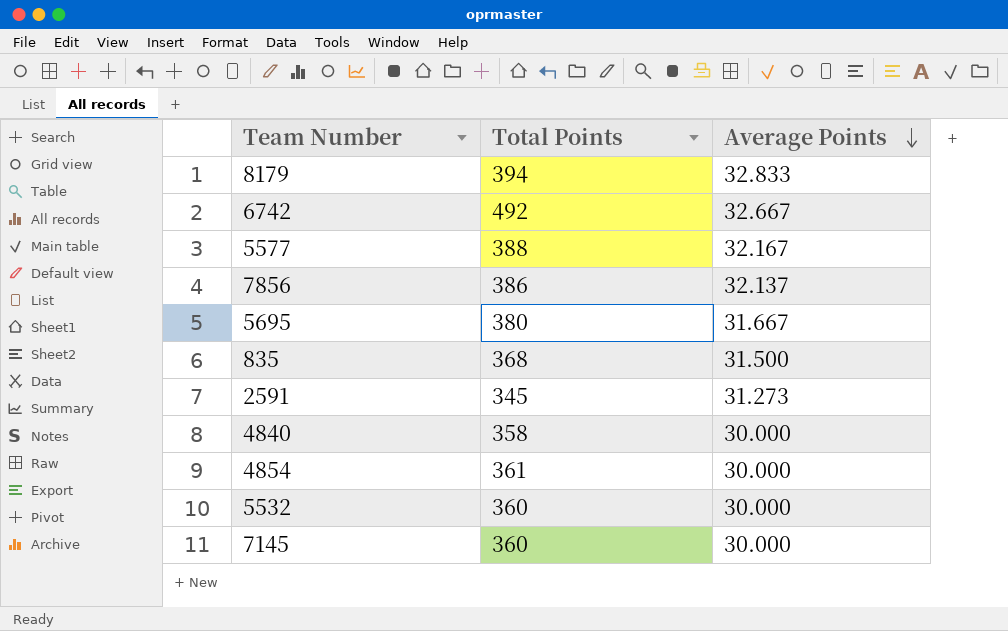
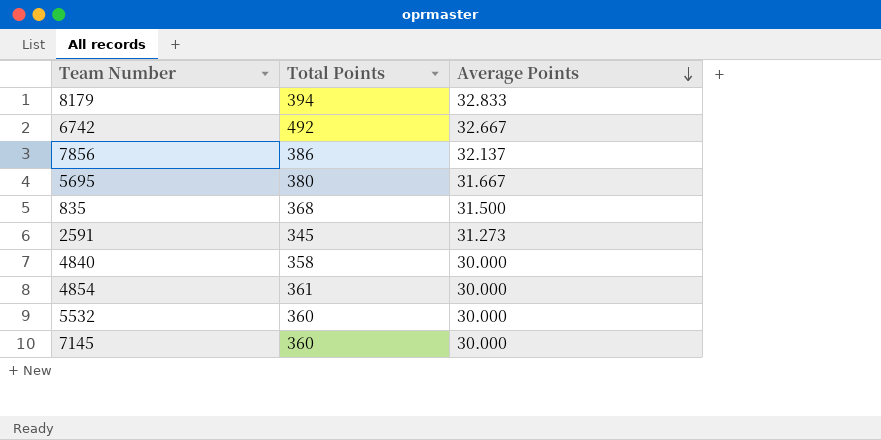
row 5577: 388 | 32.167 -> none

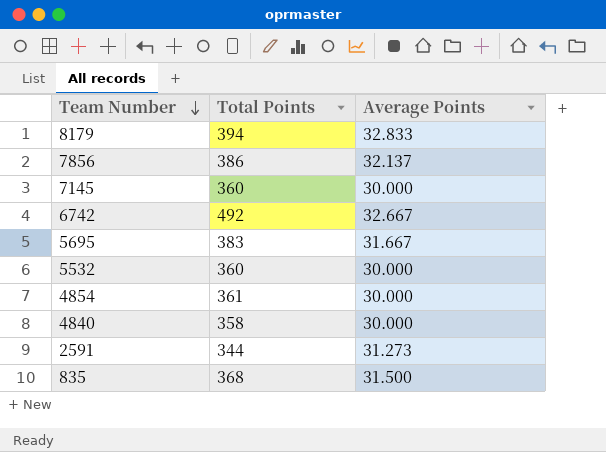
row order: Average Points descending -> Team Number descending
5695 | Total Points: 380 -> 383
2591 | Total Points: 345 -> 344

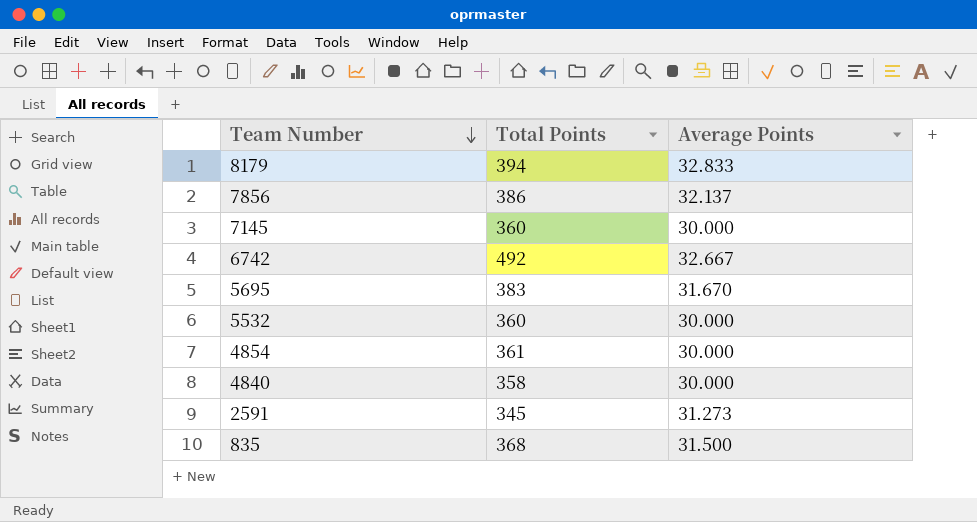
5695 | Average Points: 31.667 -> 31.670
2591 | Total Points: 344 -> 345

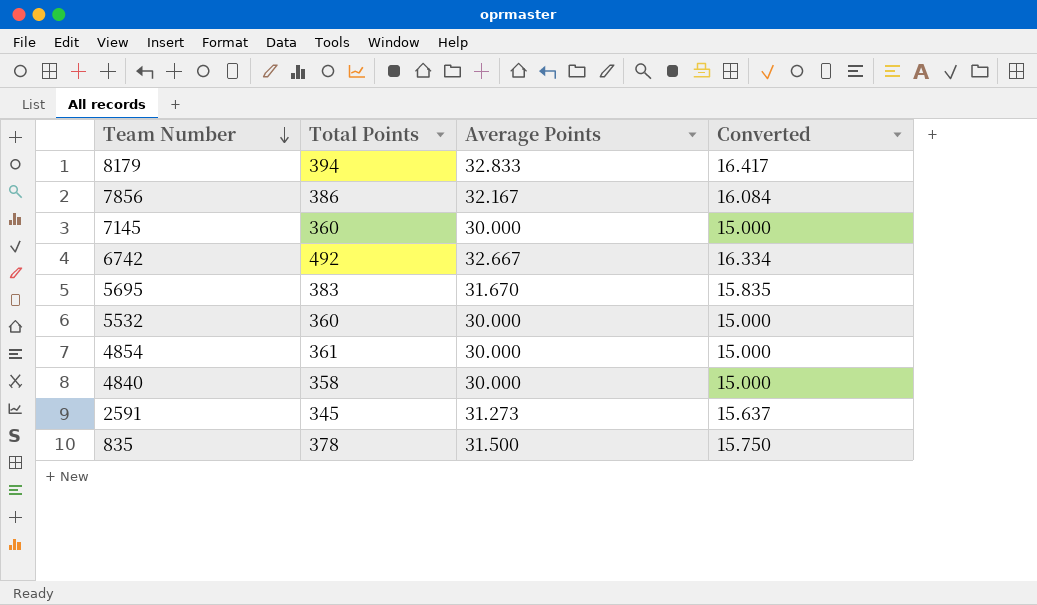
column Converted | formula: none -> [Average Points] * 0.5
7856 | Average Points: 32.137 -> 32.167
835 | Total Points: 368 -> 378

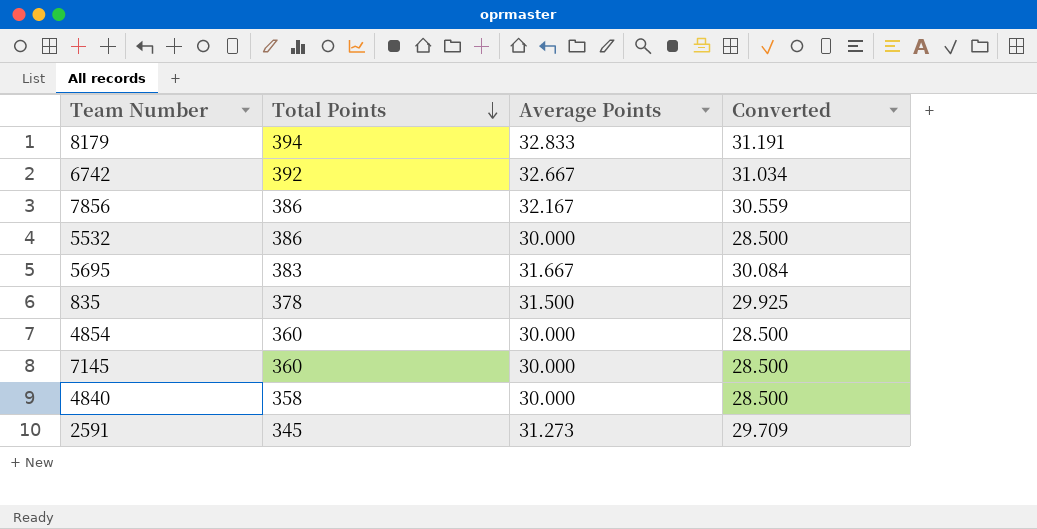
row order: Team Number descending -> Total Points descending
column Converted | formula: [Average Points] * 0.5 -> [Average Points] * 0.95
6742 | Total Points: 492 -> 392
5532 | Total Points: 360 -> 386
5695 | Average Points: 31.670 -> 31.667
4854 | Total Points: 361 -> 360

